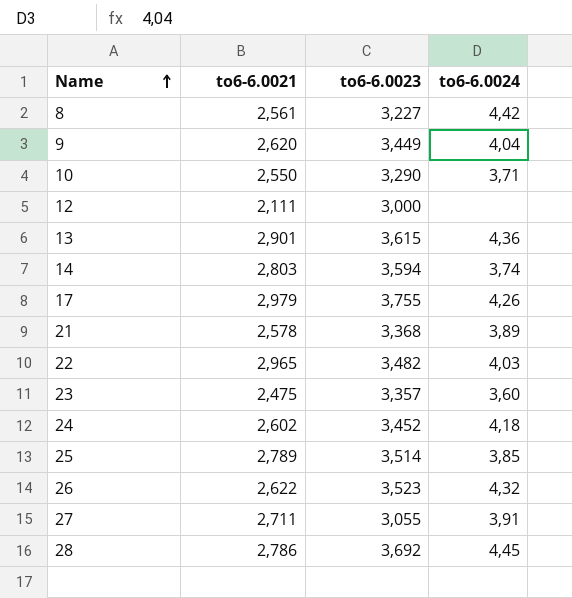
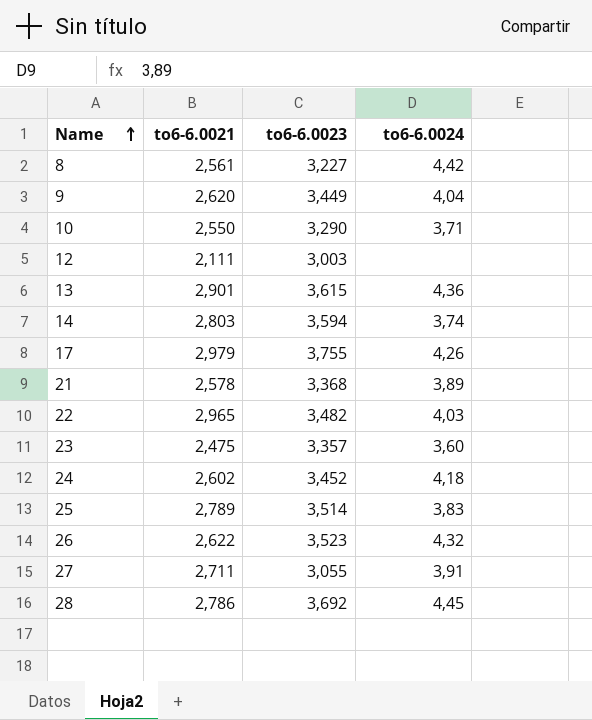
12 | to6-6.0023: 3,000 -> 3,003
25 | to6-6.0024: 3,85 -> 3,83

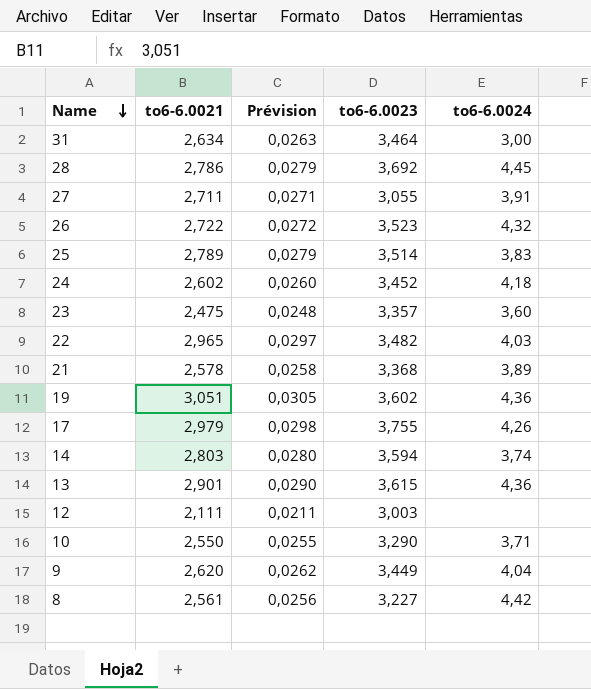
row order: Name ascending -> Name descending
column Prévision | formula: none -> [to6-6.0021] * 0,01
row 31: none -> 2,634 | 0,0263 | 3,464 | 3,00
26 | to6-6.0021: 2,622 -> 2,722
row 19: none -> 3,051 | 0,0305 | 3,602 | 4,36

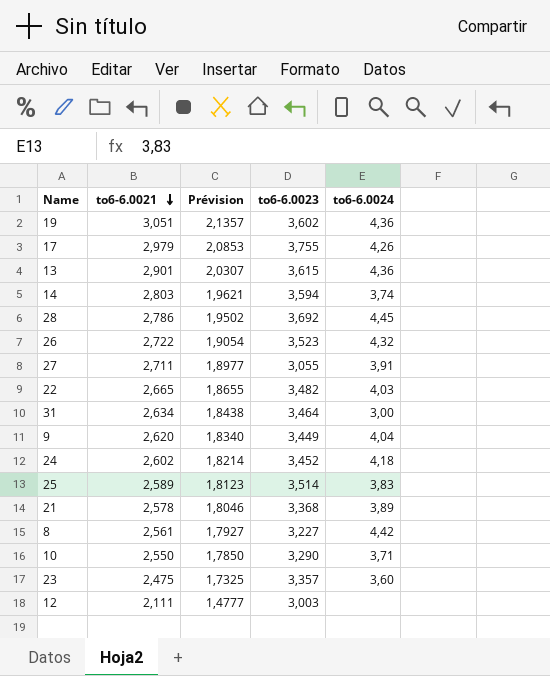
row order: Name descending -> to6-6.0021 descending
column Prévision | formula: [to6-6.0021] * 0,01 -> [to6-6.0021] * 0,7
22 | to6-6.0021: 2,965 -> 2,665
25 | to6-6.0021: 2,789 -> 2,589

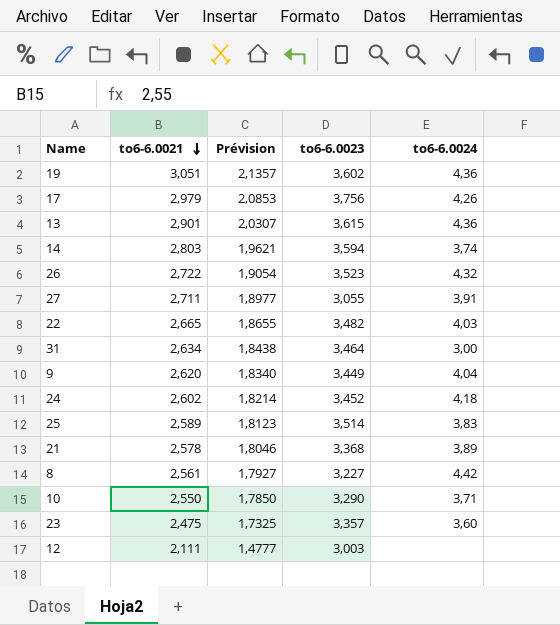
row 28: 2,786 | 1,9502 | 3,692 | 4,45 -> none
17 | to6-6.0023: 3,755 -> 3,756

